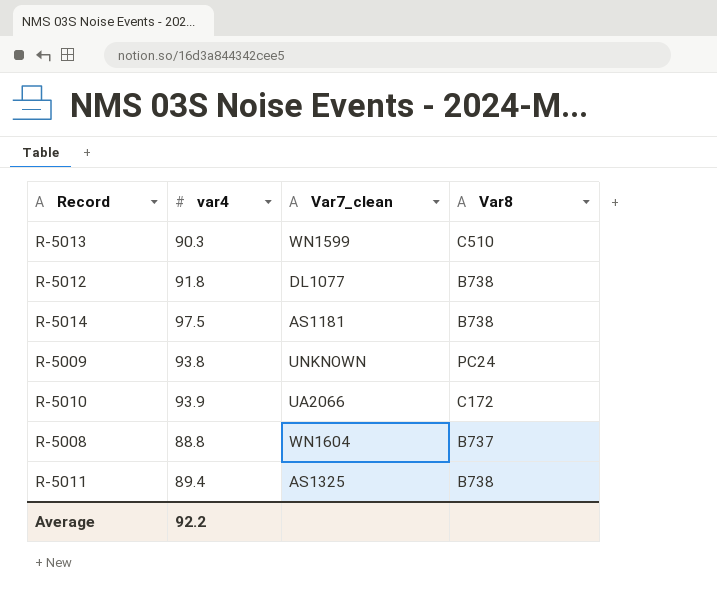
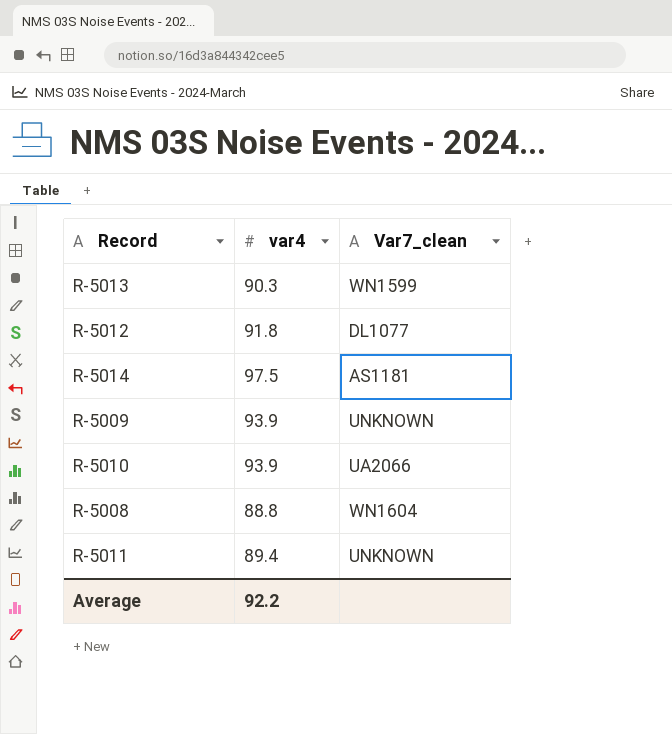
column Var8 | position: 4 -> none
R-5009 | var4: 93.8 -> 93.9
R-5011 | Var7_clean: AS1325 -> UNKNOWN

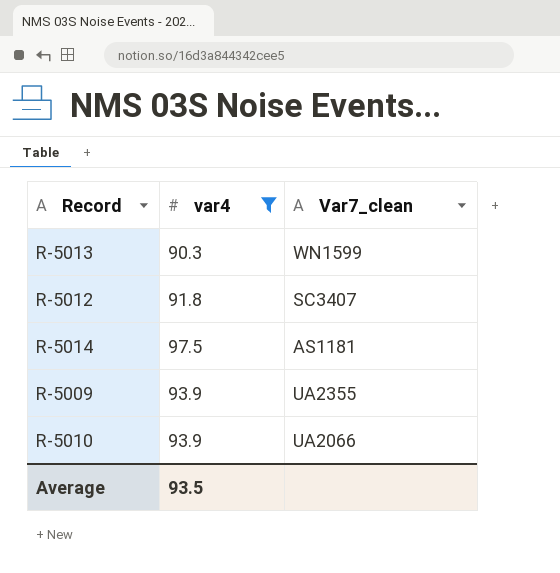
filter: none -> var4 >= 90.3
R-5012 | Var7_clean: DL1077 -> SC3407
R-5009 | Var7_clean: UNKNOWN -> UA2355
Average | var4: 92.2 -> 93.5

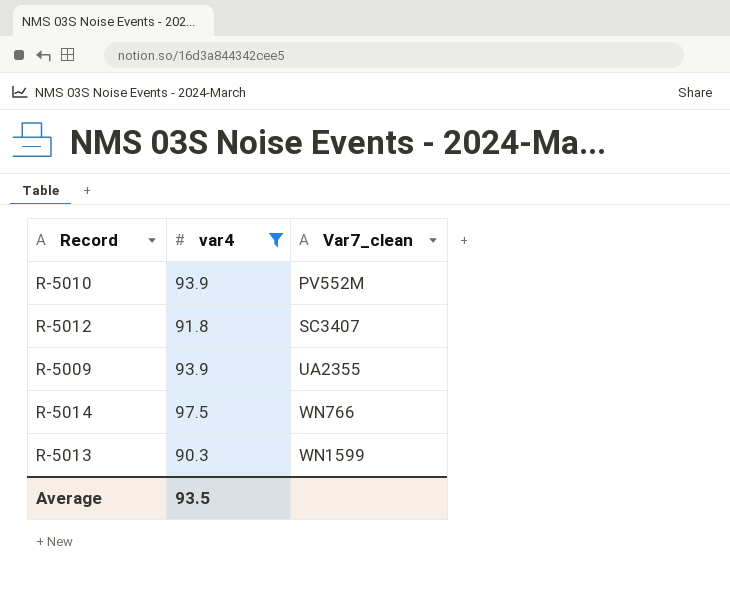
row order: none -> Var7_clean ascending
R-5010 | Var7_clean: UA2066 -> PV552M
R-5014 | Var7_clean: AS1181 -> WN766

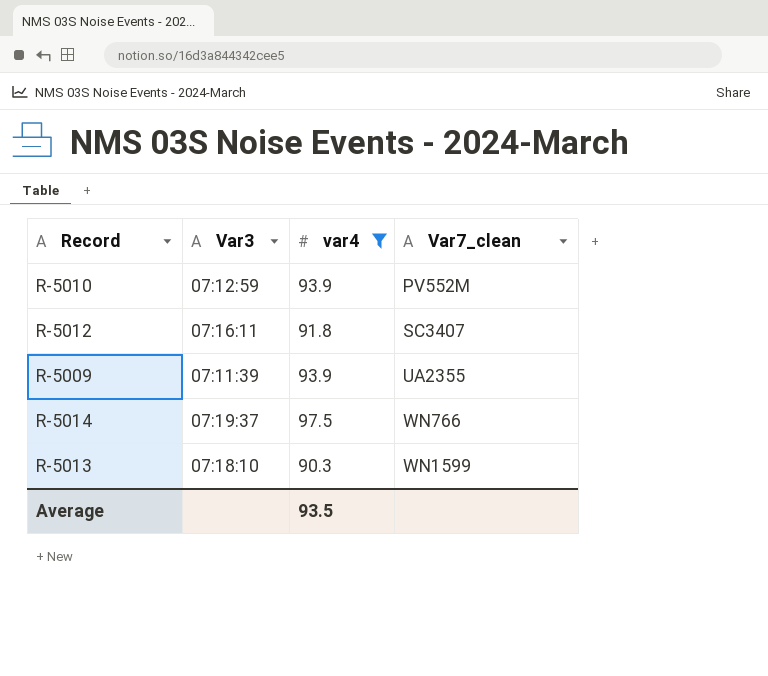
column Var3 | position: none -> 2

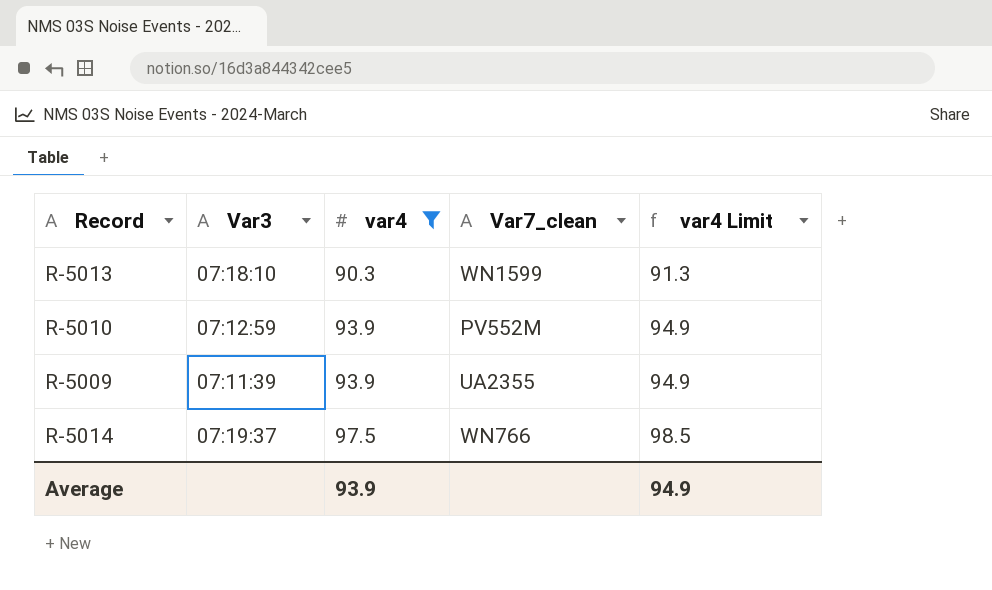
row order: Var7_clean ascending -> var4 ascending
column var4 Limit | formula: none -> [var4] + 1
row R-5012: 07:16:11 | 91.8 | SC3407 -> none
Average | var4: 93.5 -> 93.9

